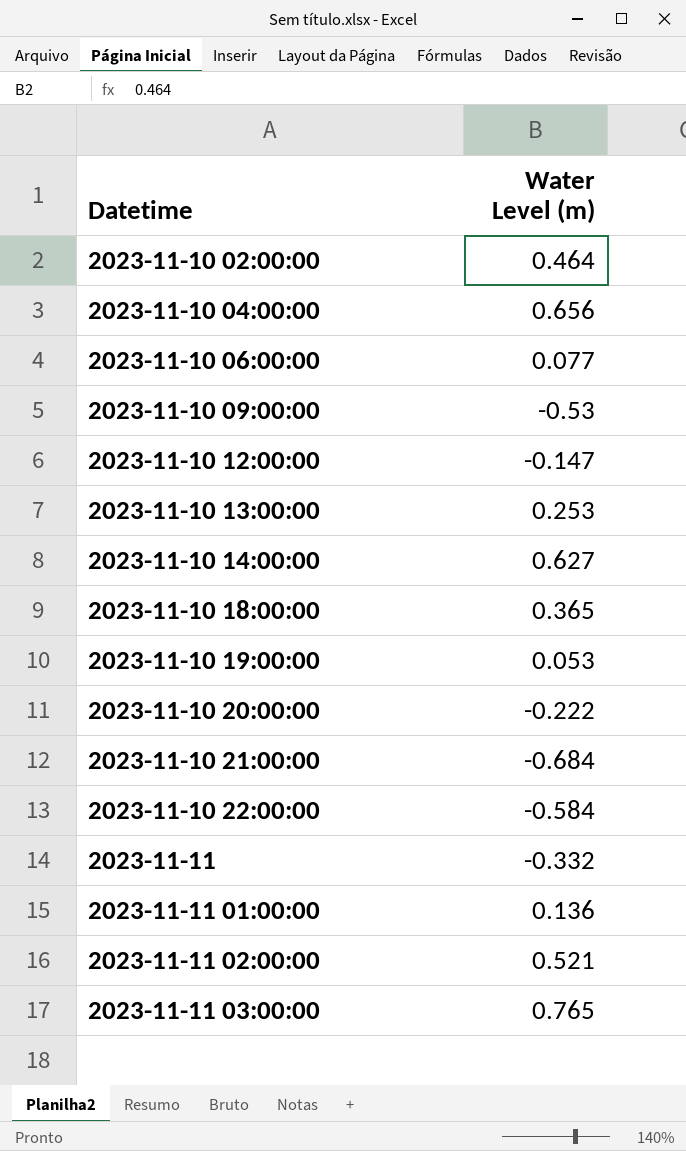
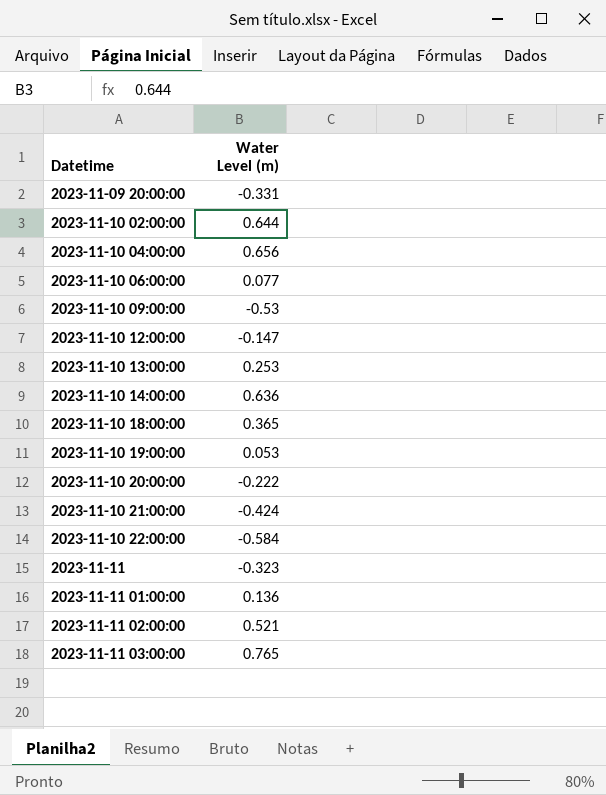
row 2023-11-09 20:00:00: none -> -0.331
2023-11-10 02:00:00 | Water Level (m): 0.464 -> 0.644
2023-11-10 14:00:00 | Water Level (m): 0.627 -> 0.636
2023-11-10 21:00:00 | Water Level (m): -0.684 -> -0.424
2023-11-11 | Water Level (m): -0.332 -> -0.323

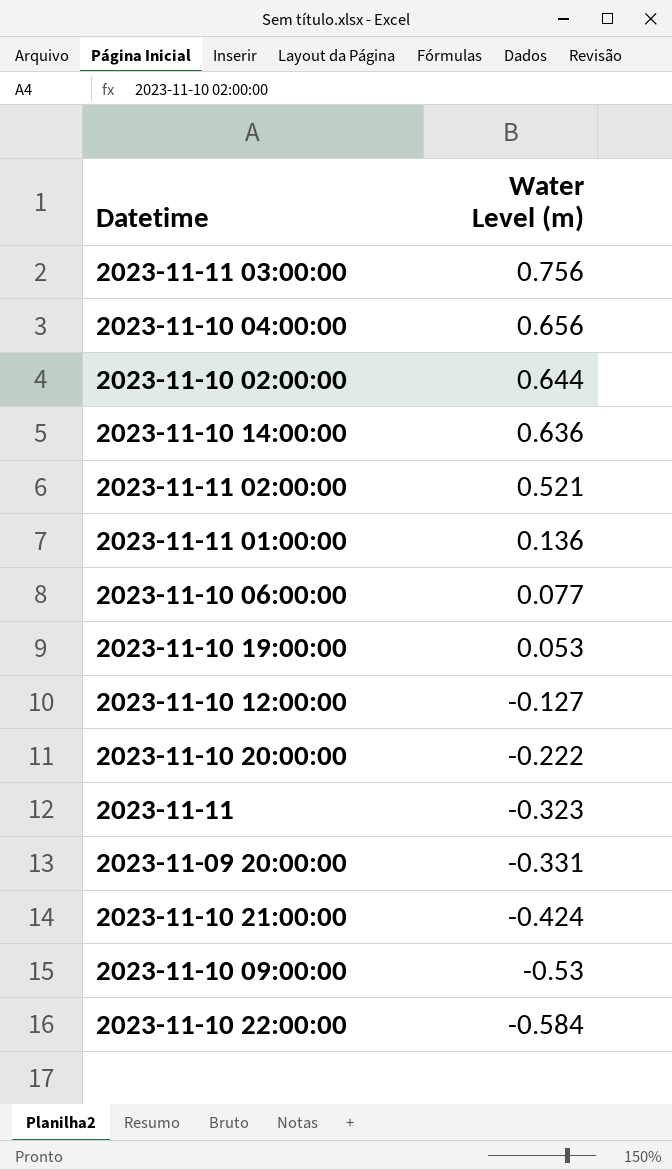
row order: Datetime ascending -> Water Level (m) descending
row 2023-11-10 13:00:00: 0.253 -> none
row 2023-11-10 18:00:00: 0.365 -> none
2023-11-11 03:00:00 | Water Level (m): 0.765 -> 0.756
2023-11-10 12:00:00 | Water Level (m): -0.147 -> -0.127

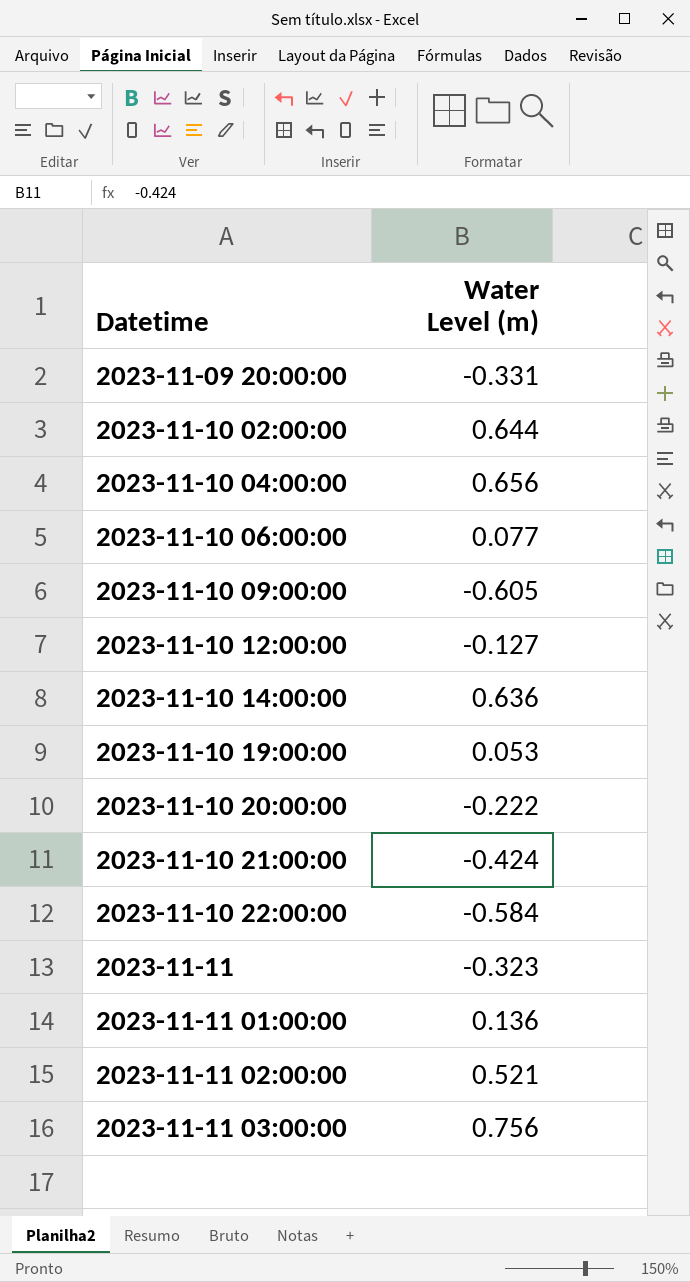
row order: Water Level (m) descending -> Datetime ascending
2023-11-10 09:00:00 | Water Level (m): -0.53 -> -0.605

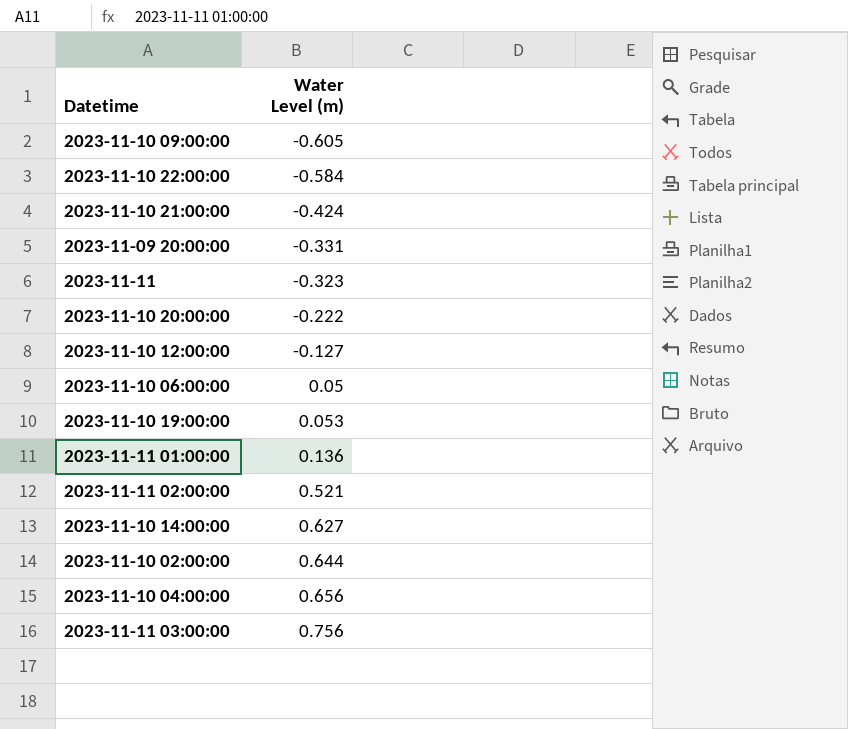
row order: Datetime ascending -> Water Level (m) ascending
2023-11-10 06:00:00 | Water Level (m): 0.077 -> 0.05
2023-11-10 14:00:00 | Water Level (m): 0.636 -> 0.627

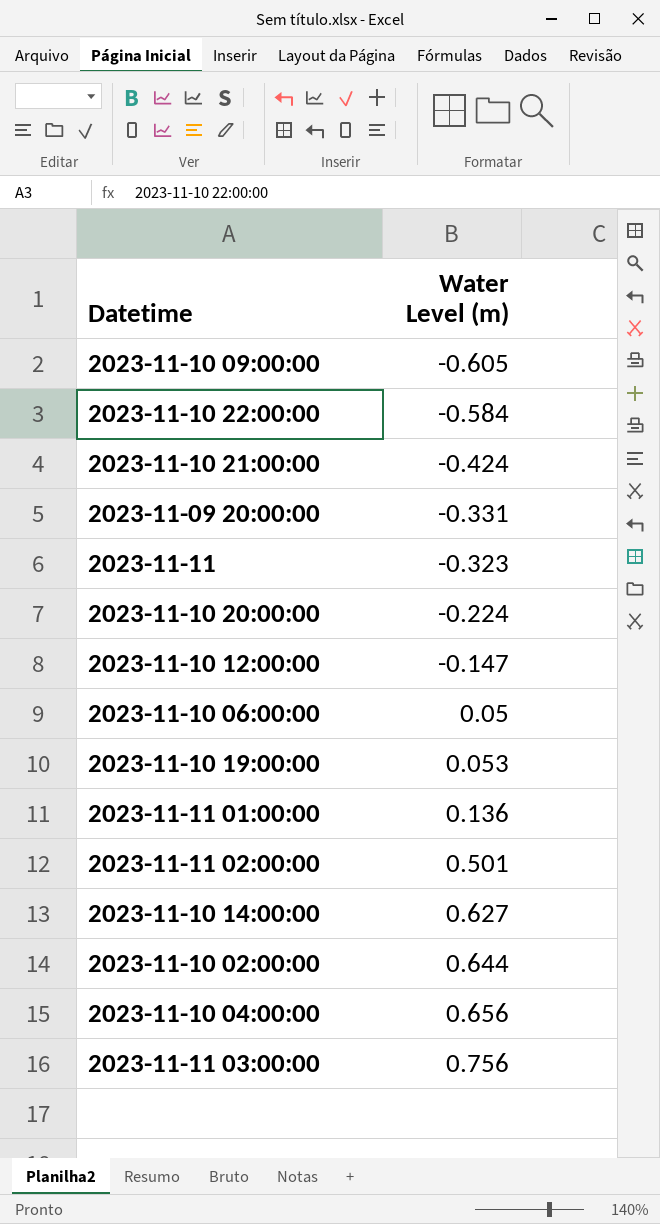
2023-11-10 20:00:00 | Water Level (m): -0.222 -> -0.224
2023-11-10 12:00:00 | Water Level (m): -0.127 -> -0.147
2023-11-11 02:00:00 | Water Level (m): 0.521 -> 0.501

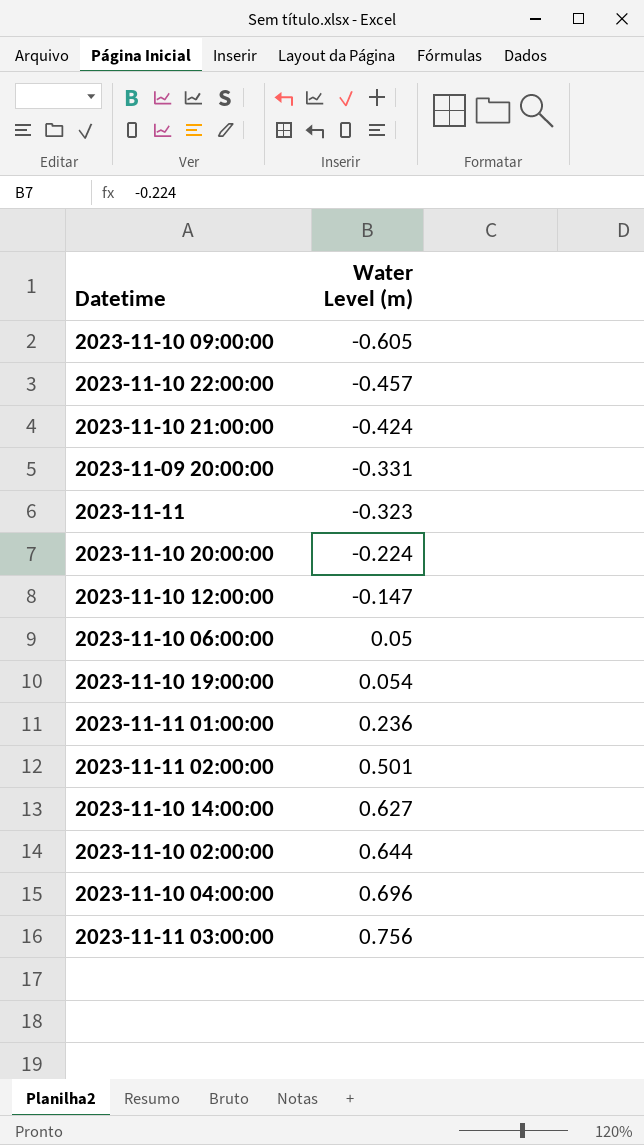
2023-11-10 22:00:00 | Water Level (m): -0.584 -> -0.457
2023-11-10 19:00:00 | Water Level (m): 0.053 -> 0.054
2023-11-11 01:00:00 | Water Level (m): 0.136 -> 0.236
2023-11-10 04:00:00 | Water Level (m): 0.656 -> 0.696

